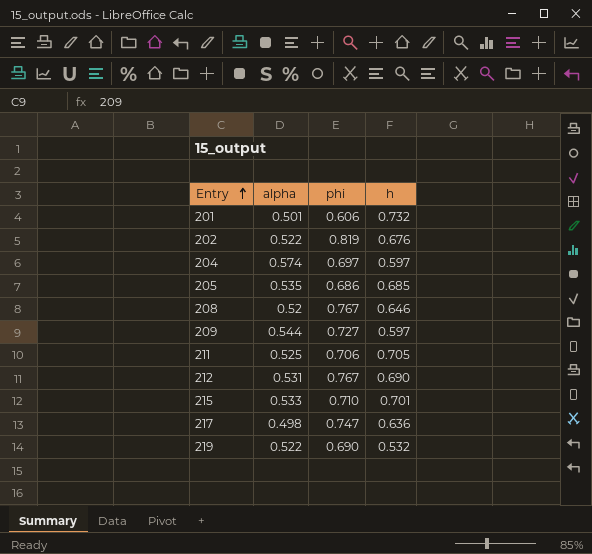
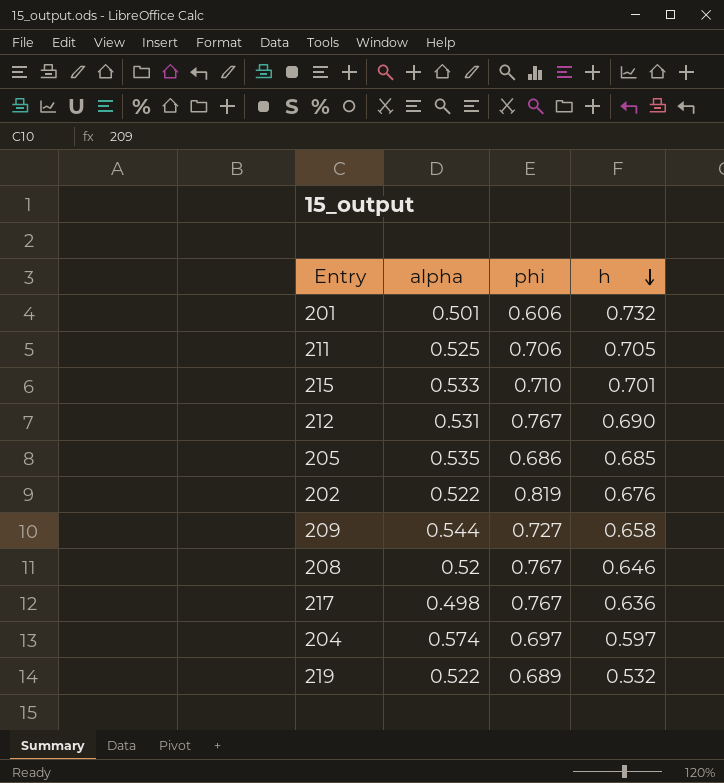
row order: Entry ascending -> h descending
209 | h: 0.597 -> 0.658
217 | phi: 0.747 -> 0.767
219 | phi: 0.690 -> 0.689

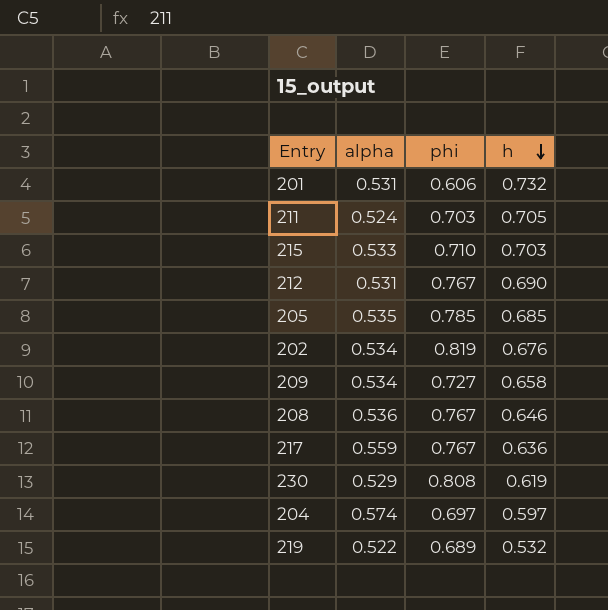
201 | alpha: 0.501 -> 0.531
211 | alpha: 0.525 -> 0.524
211 | phi: 0.706 -> 0.703
215 | h: 0.701 -> 0.703
205 | phi: 0.686 -> 0.785
202 | alpha: 0.522 -> 0.534
209 | alpha: 0.544 -> 0.534
208 | alpha: 0.52 -> 0.536
217 | alpha: 0.498 -> 0.559
row 230: none -> 0.529 | 0.808 | 0.619

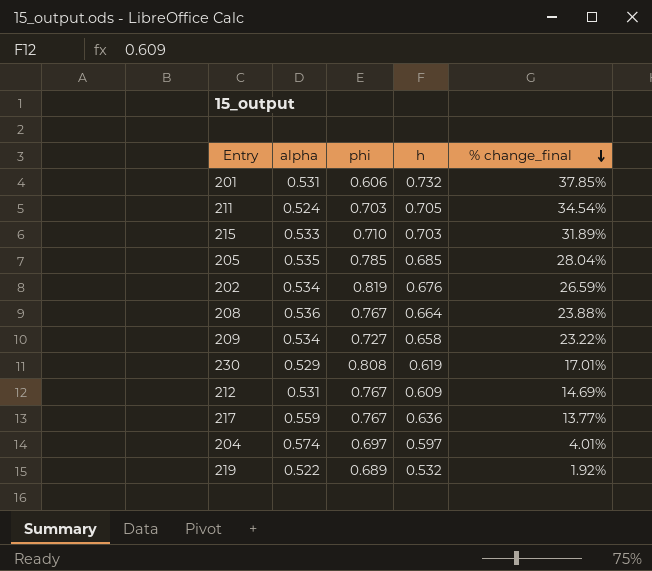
row order: h descending -> % change_final descending
column % change_final | formula: none -> ([h] - [alpha]) / [alpha]
208 | h: 0.646 -> 0.664
212 | h: 0.690 -> 0.609

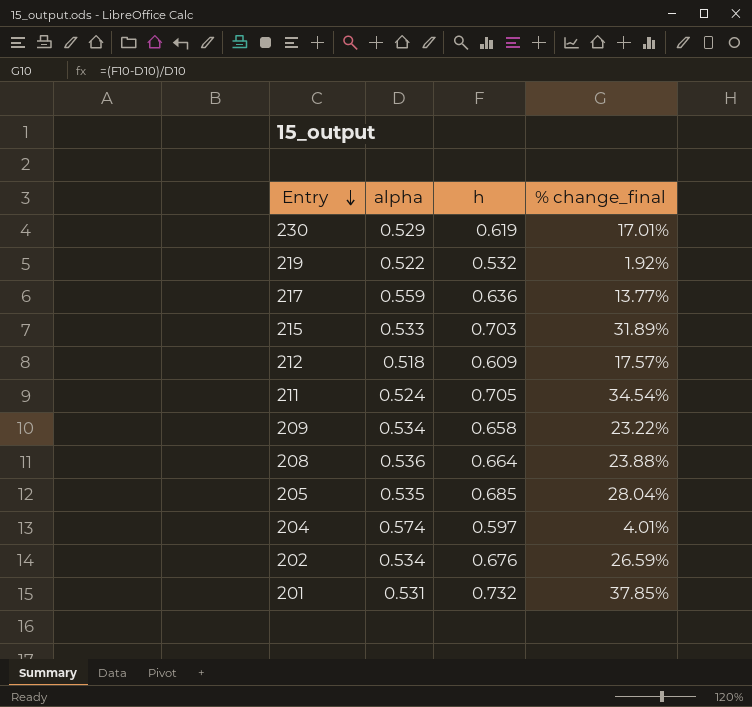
row order: % change_final descending -> Entry descending
column phi | position: 3 -> none
212 | alpha: 0.531 -> 0.518
212 | % change_final: 14.69% -> 17.57%

